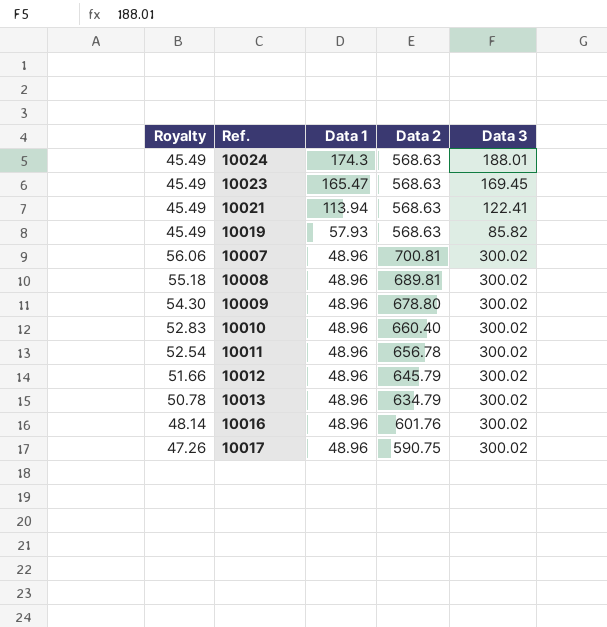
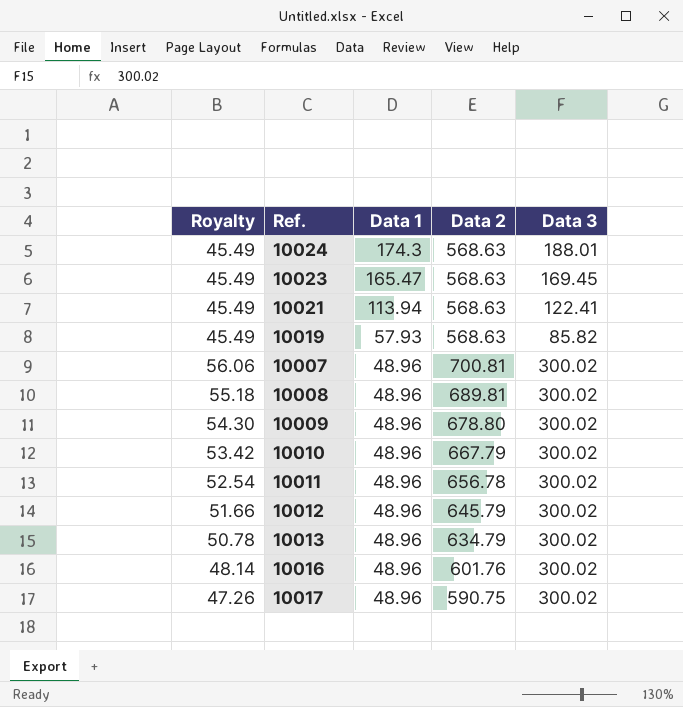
10010 | Royalty: 52.83 -> 53.42
10010 | Data 2: 660.40 -> 667.79

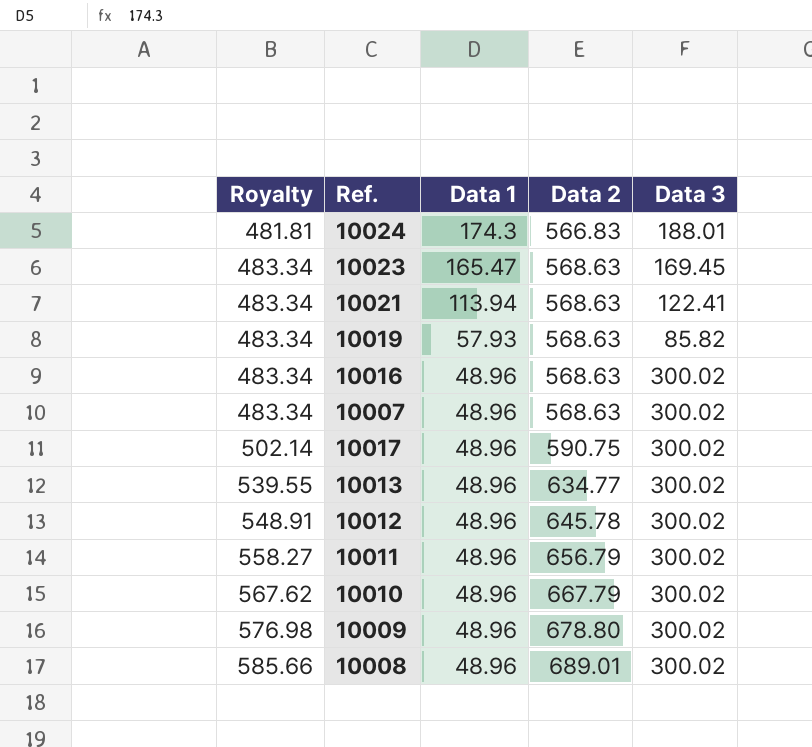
row order: Data 1 descending -> Royalty ascending
column Royalty | formula: [Data 2] * 0.08 -> [Data 2] * 0.85
10024 | Data 2: 568.63 -> 566.83
10016 | Data 2: 601.76 -> 568.63
10007 | Data 2: 700.81 -> 568.63
10013 | Data 2: 634.79 -> 634.77
10012 | Data 2: 645.79 -> 645.78
10011 | Data 2: 656.78 -> 656.79
10008 | Data 2: 689.81 -> 689.01

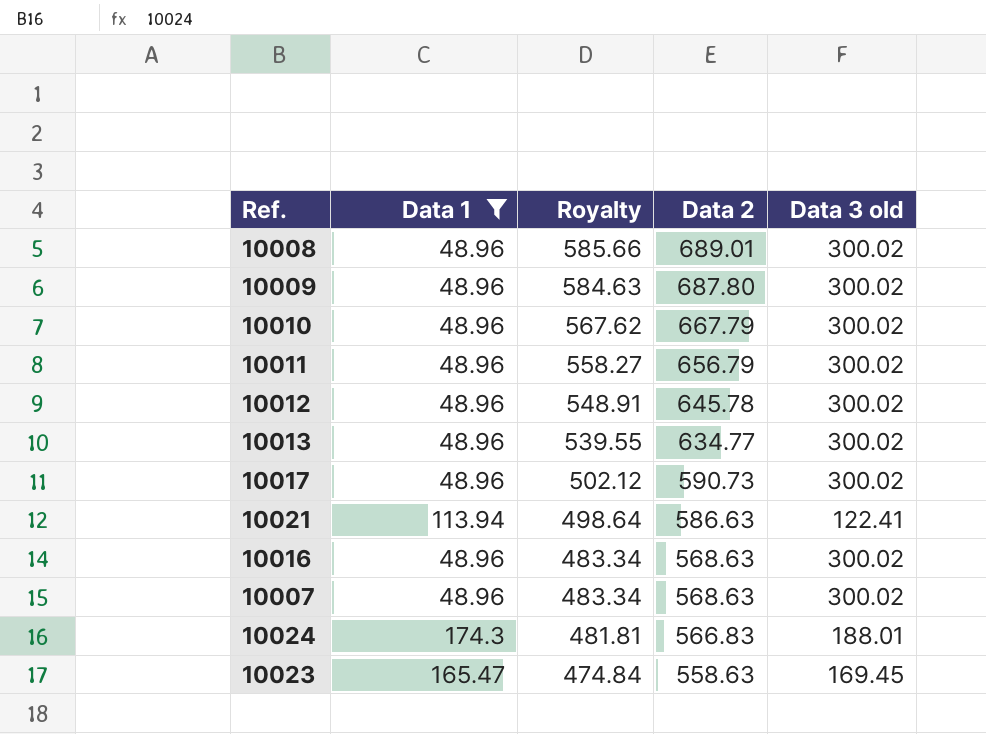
filter: none -> Data 1 != 57.93
row order: Royalty ascending -> Royalty descending
column Royalty | position: 1 -> 3
column name: Data 3 -> Data 3 old
10009 | Royalty: 576.98 -> 584.63
10009 | Data 2: 678.80 -> 687.80
10017 | Royalty: 502.14 -> 502.12
10017 | Data 2: 590.75 -> 590.73
10021 | Royalty: 483.34 -> 498.64
10021 | Data 2: 568.63 -> 586.63
10023 | Royalty: 483.34 -> 474.84
10023 | Data 2: 568.63 -> 558.63

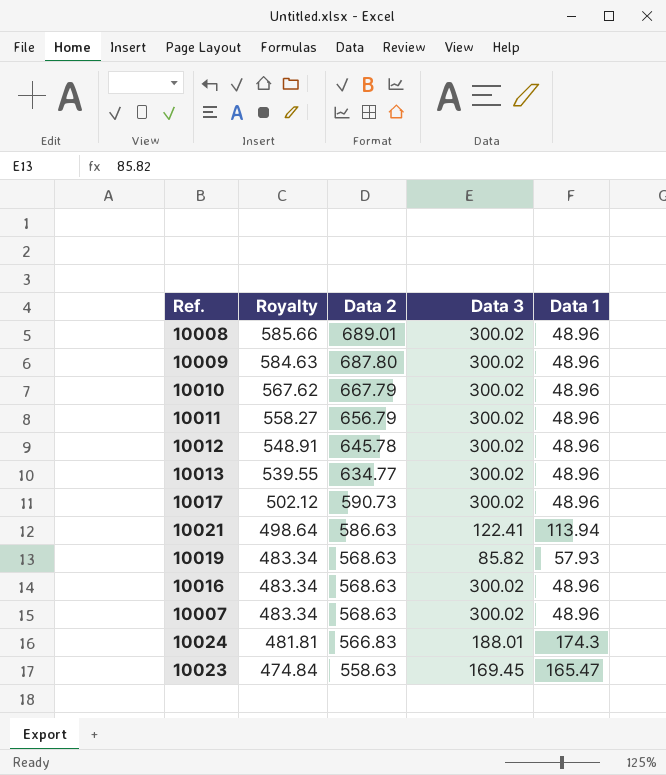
filter: Data 1 != 57.93 -> none
column name: Data 3 old -> Data 3
column Data 1 | position: 2 -> 5

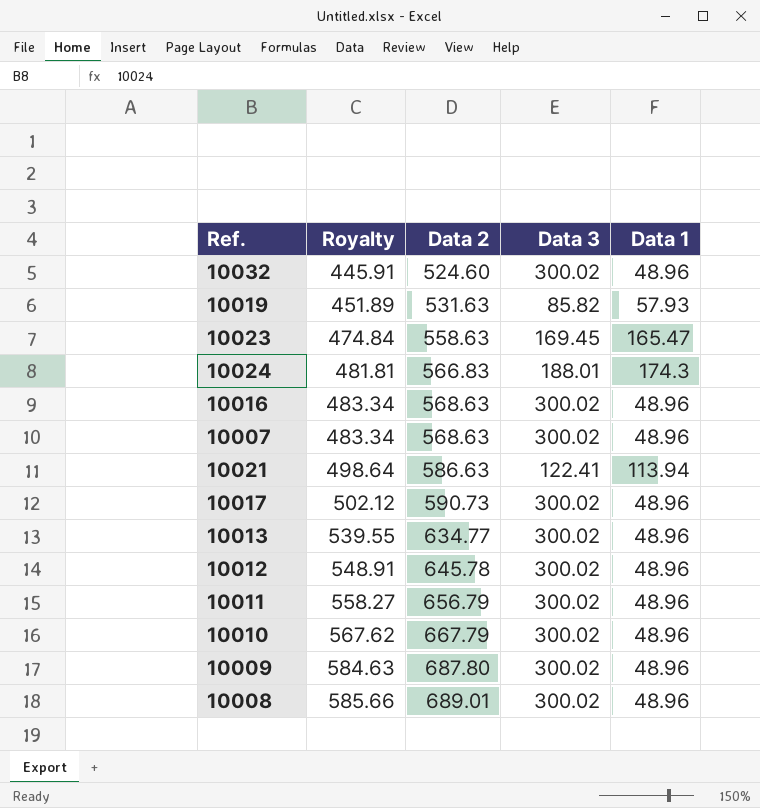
row order: Royalty descending -> Royalty ascending
row 10032: none -> 445.91 | 524.60 | 300.02 | 48.96
10019 | Royalty: 483.34 -> 451.89
10019 | Data 2: 568.63 -> 531.63

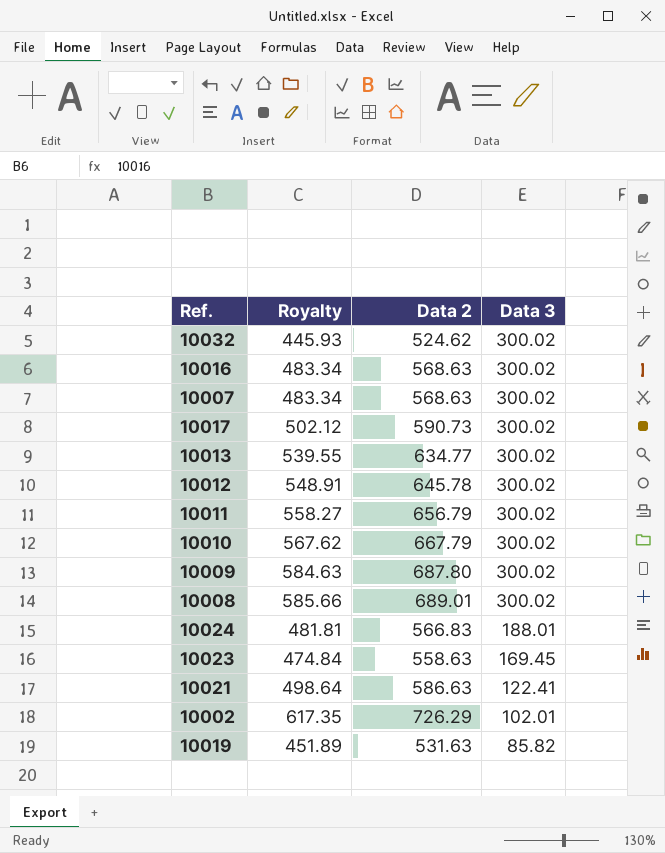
row order: Royalty ascending -> Data 3 descending
column Data 1 | position: 5 -> none
10032 | Royalty: 445.91 -> 445.93
10032 | Data 2: 524.60 -> 524.62
row 10002: none -> 617.35 | 726.29 | 102.01

